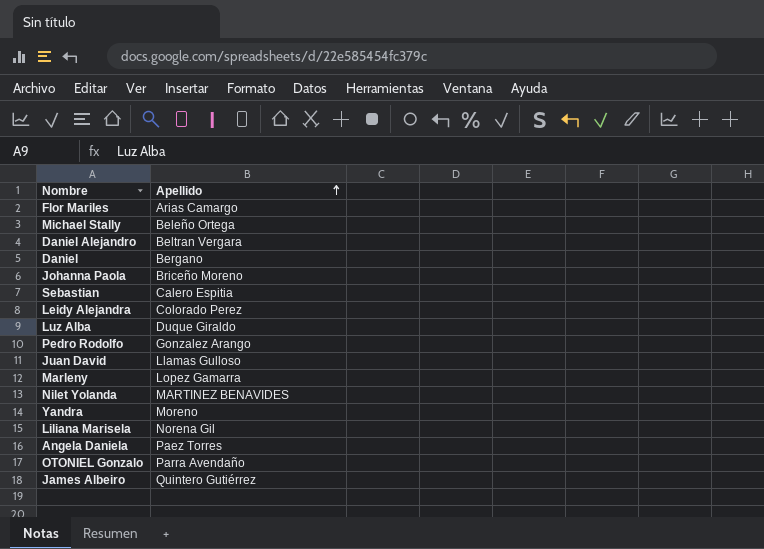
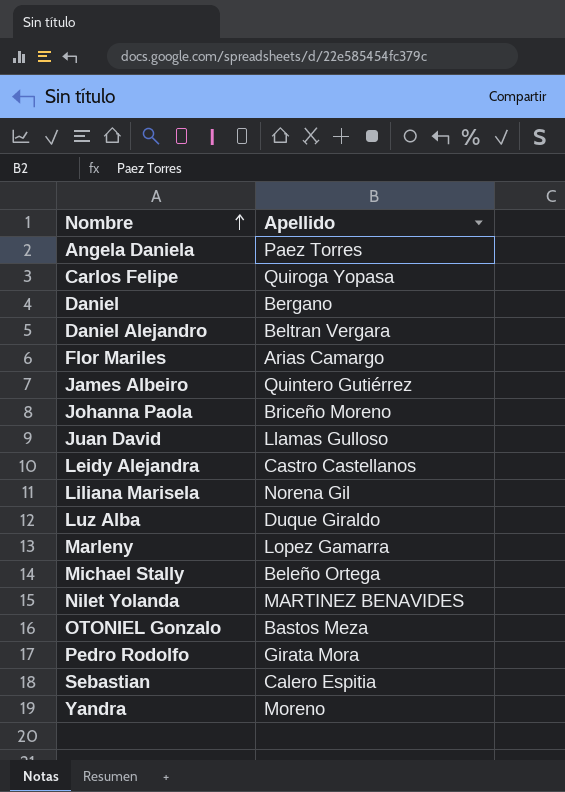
row order: Apellido ascending -> Nombre ascending
row Carlos Felipe: none -> Quiroga Yopasa
Leidy Alejandra | Apellido: Colorado Perez -> Castro Castellanos
OTONIEL Gonzalo | Apellido: Parra Avendaño -> Bastos Meza
Pedro Rodolfo | Apellido: Gonzalez Arango -> Girata Mora

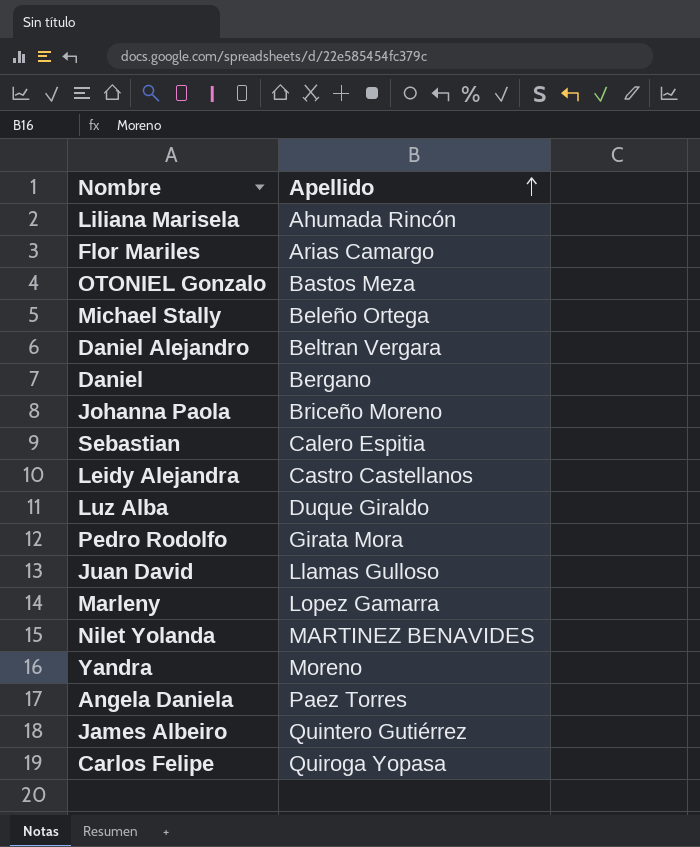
row order: Nombre ascending -> Apellido ascending
Liliana Marisela | Apellido: Norena Gil -> Ahumada Rincón

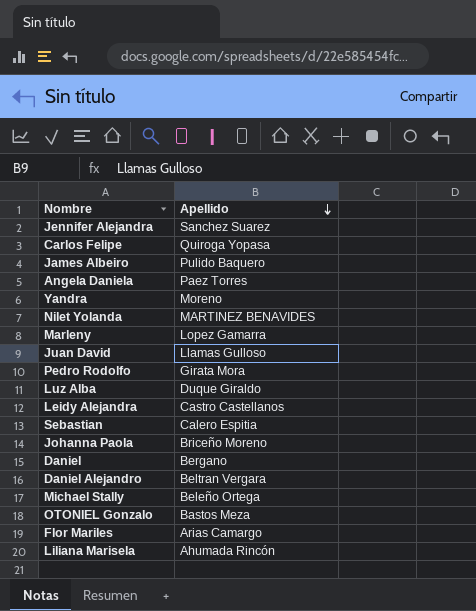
row order: Apellido ascending -> Apellido descending
row Jennifer Alejandra: none -> Sanchez Suarez
James Albeiro | Apellido: Quintero Gutiérrez -> Pulido Baquero

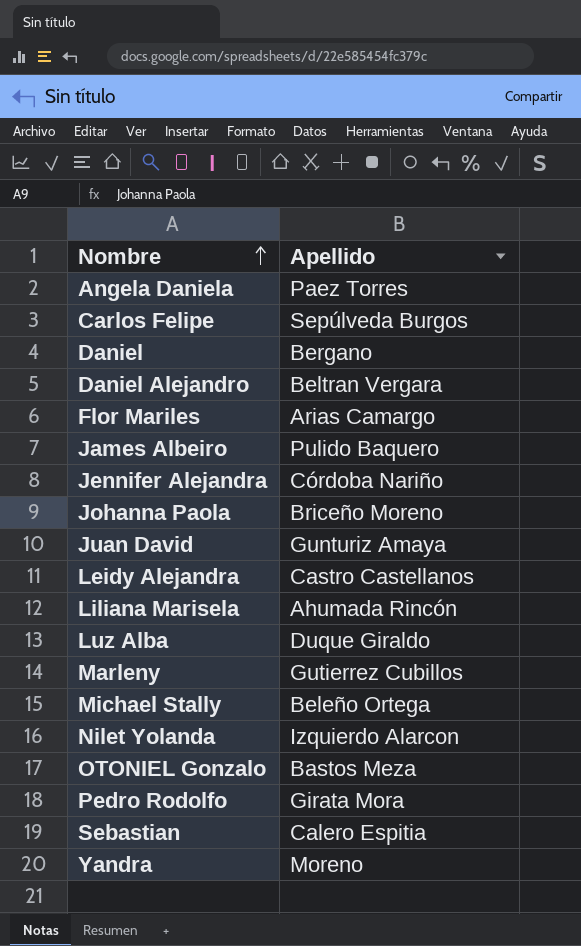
row order: Apellido descending -> Nombre ascending
Carlos Felipe | Apellido: Quiroga Yopasa -> Sepúlveda Burgos
Jennifer Alejandra | Apellido: Sanchez Suarez -> Córdoba Nariño
Juan David | Apellido: Llamas Gulloso -> Gunturiz Amaya
Marleny | Apellido: Lopez Gamarra -> Gutierrez Cubillos
Nilet Yolanda | Apellido: MARTINEZ BENAVIDES -> Izquierdo Alarcon

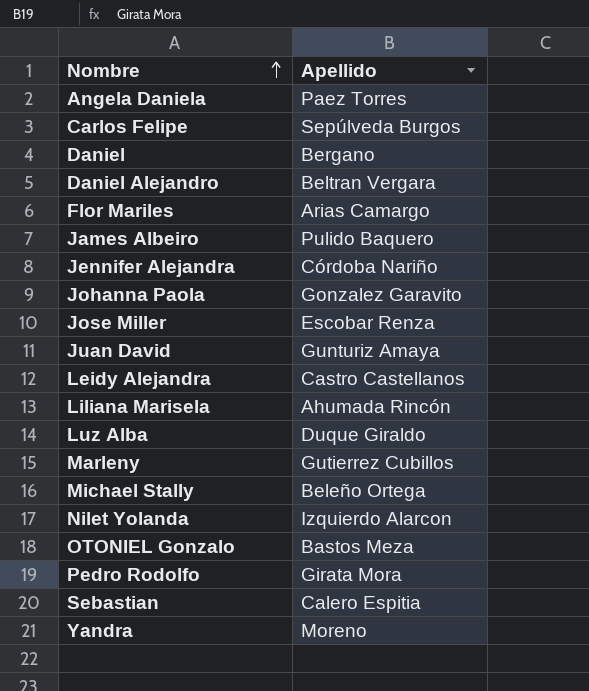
Johanna Paola | Apellido: Briceño Moreno -> Gonzalez Garavito
row Jose Miller: none -> Escobar Renza

